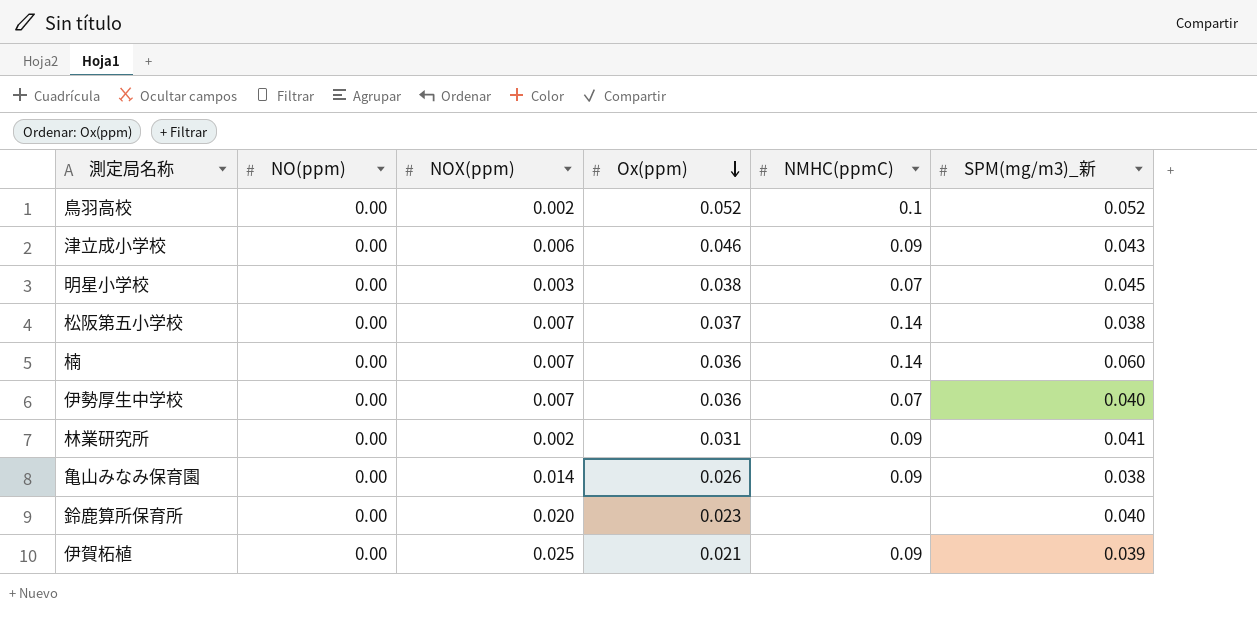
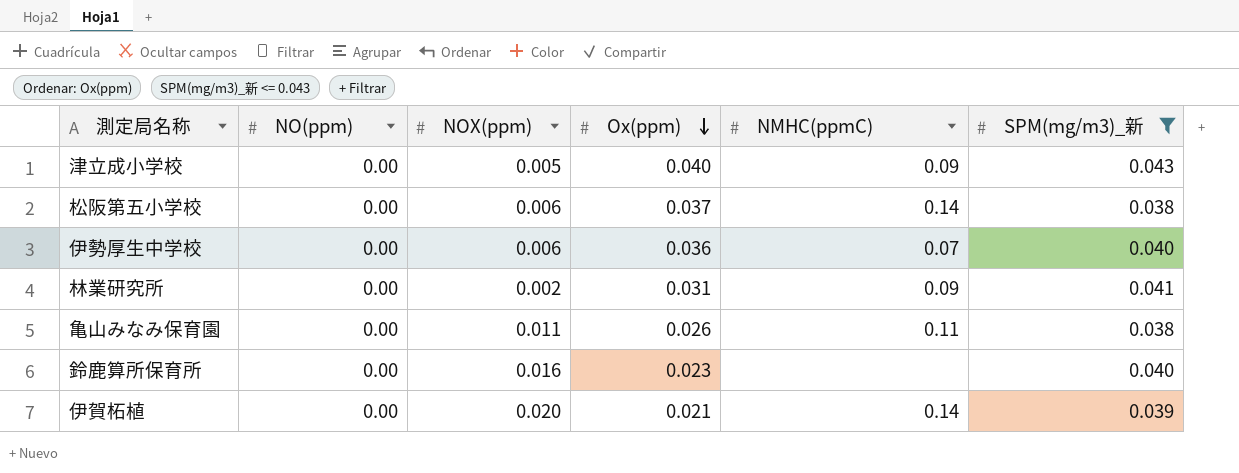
filter: none -> SPM(mg/m3)_新 <= 0.043
津立成小学校 | NOX(ppm): 0.006 -> 0.005
津立成小学校 | Ox(ppm): 0.046 -> 0.040
松阪第五小学校 | NOX(ppm): 0.007 -> 0.006
伊勢厚生中学校 | NOX(ppm): 0.007 -> 0.006
亀山みなみ保育園 | NOX(ppm): 0.014 -> 0.011
亀山みなみ保育園 | NMHC(ppmC): 0.09 -> 0.11
鈴鹿算所保育所 | NOX(ppm): 0.020 -> 0.016
伊賀柘植 | NOX(ppm): 0.025 -> 0.020
伊賀柘植 | NMHC(ppmC): 0.09 -> 0.14

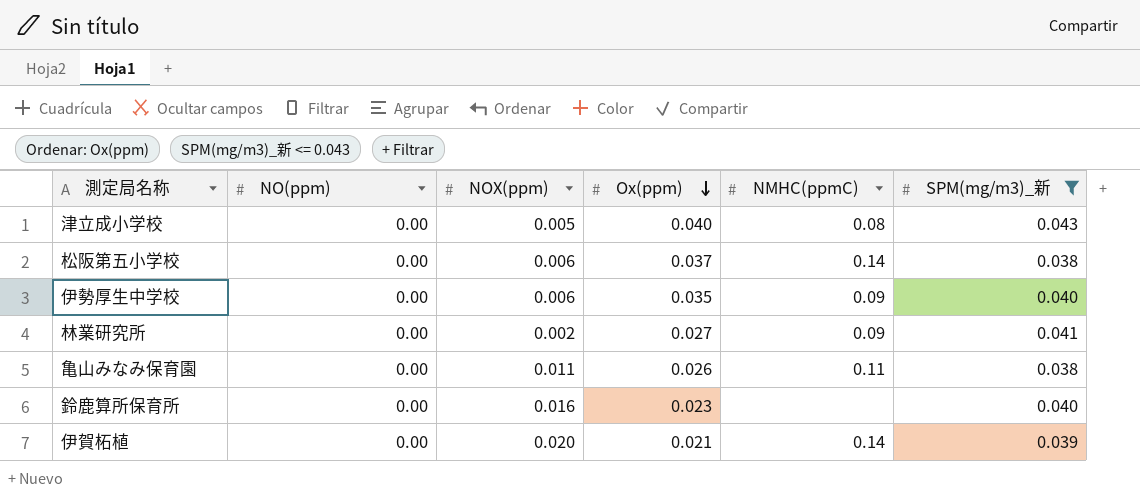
津立成小学校 | NMHC(ppmC): 0.09 -> 0.08
伊勢厚生中学校 | Ox(ppm): 0.036 -> 0.035
伊勢厚生中学校 | NMHC(ppmC): 0.07 -> 0.09
林業研究所 | Ox(ppm): 0.031 -> 0.027

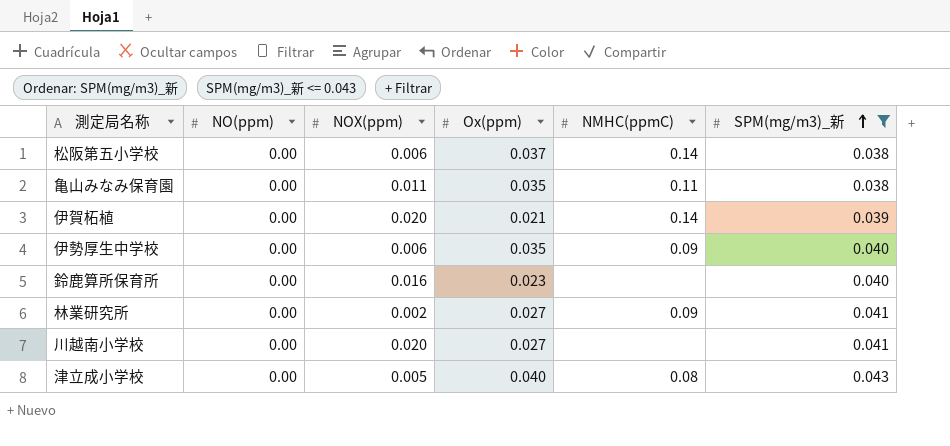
row order: Ox(ppm) descending -> SPM(mg/m3)_新 ascending
亀山みなみ保育園 | Ox(ppm): 0.026 -> 0.035
row 川越南小学校: none -> 0.00 | 0.020 | 0.027 | none | 0.041

